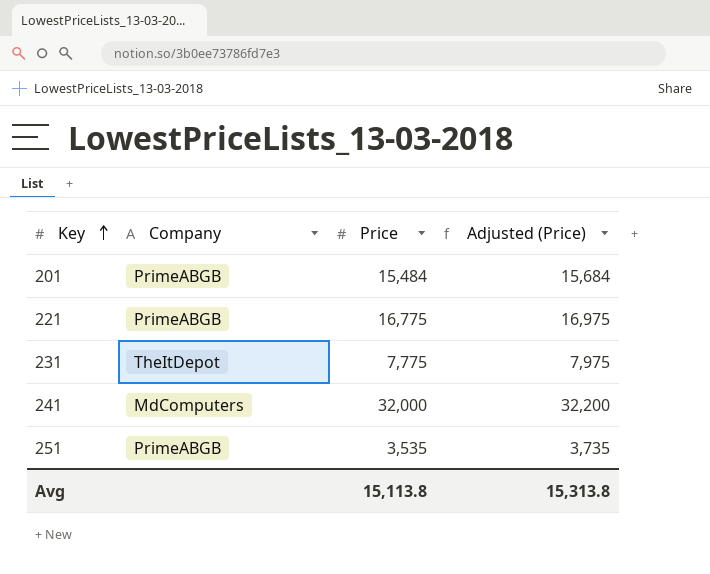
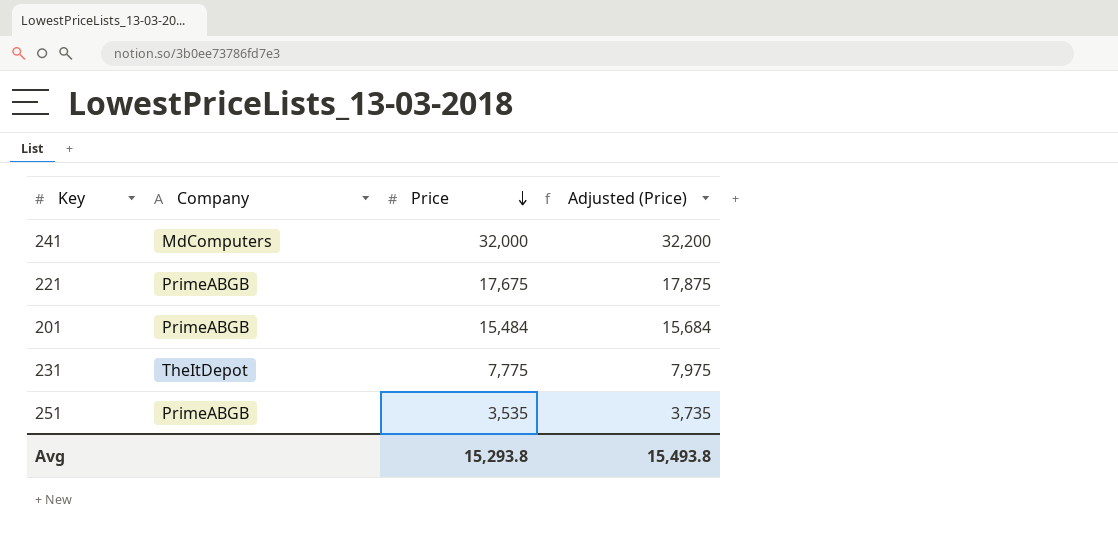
row order: Key ascending -> Price descending
221 | Price: 16,775 -> 17,675
221 | Adjusted (Price): 16,975 -> 17,875
Avg | Price: 15,113.8 -> 15,293.8
Avg | Adjusted (Price): 15,313.8 -> 15,493.8

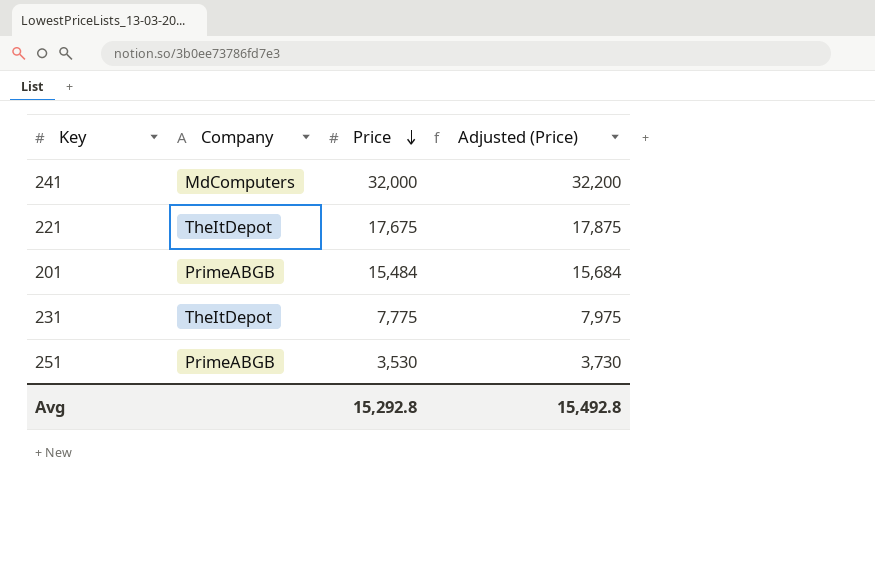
221 | Company: PrimeABGB -> TheItDepot
251 | Price: 3,535 -> 3,530
251 | Adjusted (Price): 3,735 -> 3,730
Avg | Price: 15,293.8 -> 15,292.8
Avg | Adjusted (Price): 15,493.8 -> 15,492.8

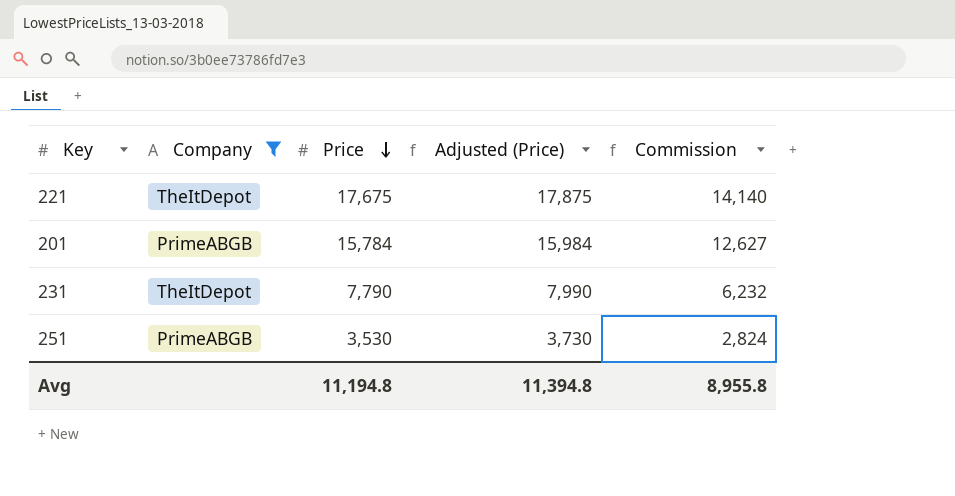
filter: none -> Company != MdComputers
column Commission | formula: none -> [Price] * 0.8
201 | Price: 15,484 -> 15,784
201 | Adjusted (Price): 15,684 -> 15,984
231 | Price: 7,775 -> 7,790
231 | Adjusted (Price): 7,975 -> 7,990
Avg | Price: 15,292.8 -> 11,194.8
Avg | Adjusted (Price): 15,492.8 -> 11,394.8

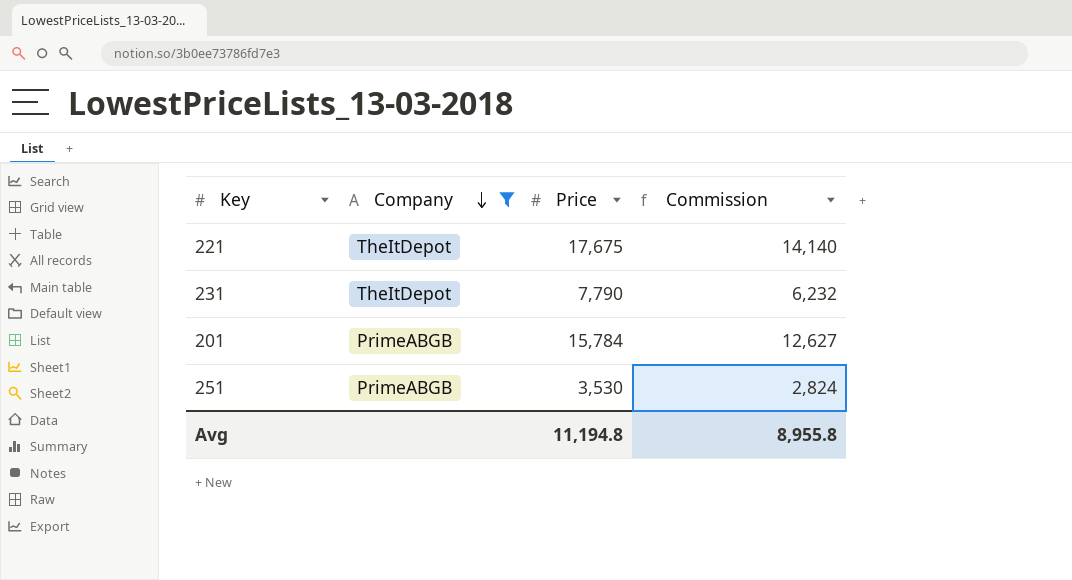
row order: Price descending -> Company descending
column Adjusted (Price) | formula: [Price] + 200 -> none

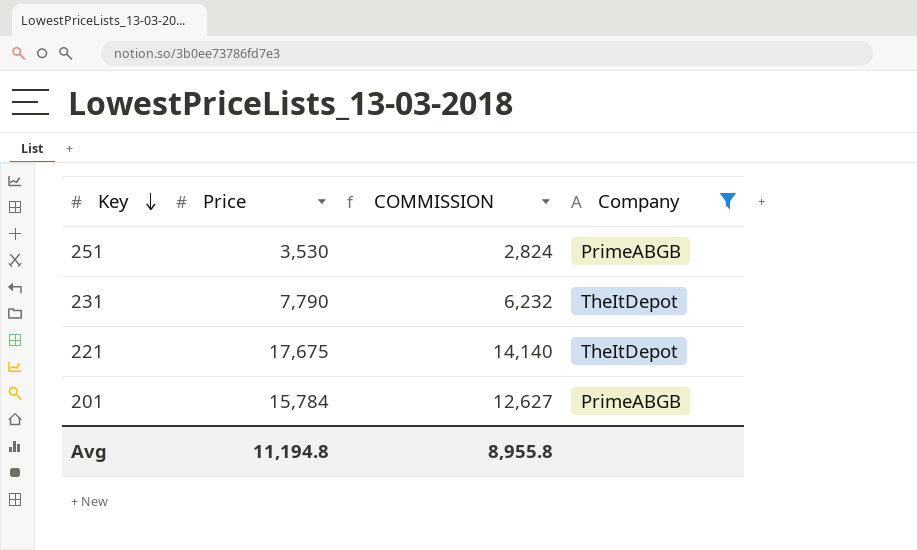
row order: Company descending -> Key descending
column name: Commission -> COMMISSION
column Company | position: 2 -> 4

